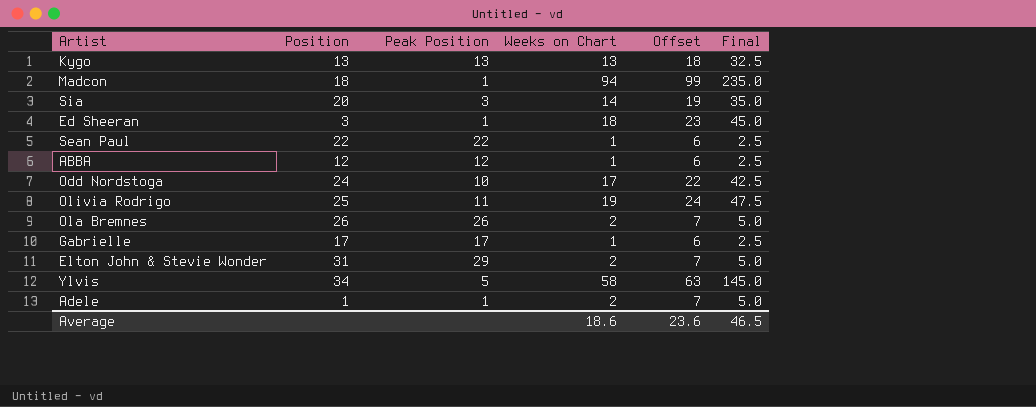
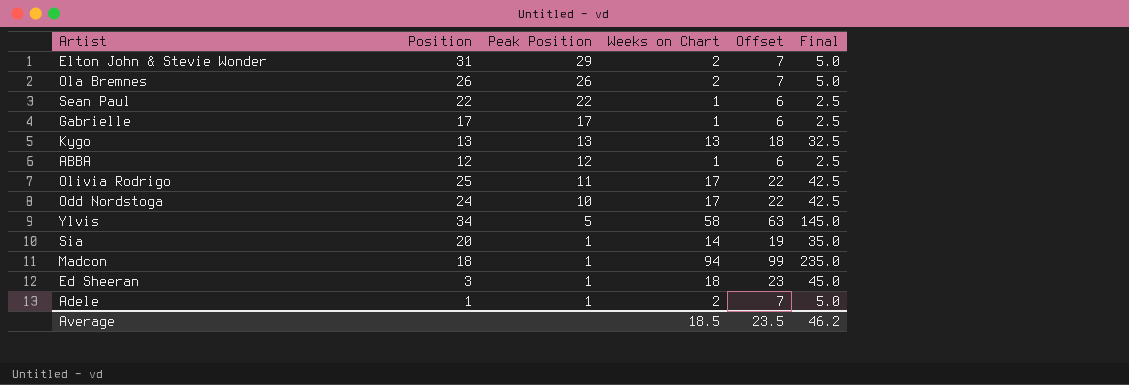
row order: none -> Peak Position descending
Olivia Rodrigo | Weeks on Chart: 19 -> 17
Olivia Rodrigo | Offset: 24 -> 22
Olivia Rodrigo | Final: 47.5 -> 42.5
Sia | Peak Position: 3 -> 1
Average | Weeks on Chart: 18.6 -> 18.5
Average | Offset: 23.6 -> 23.5
Average | Final: 46.5 -> 46.2

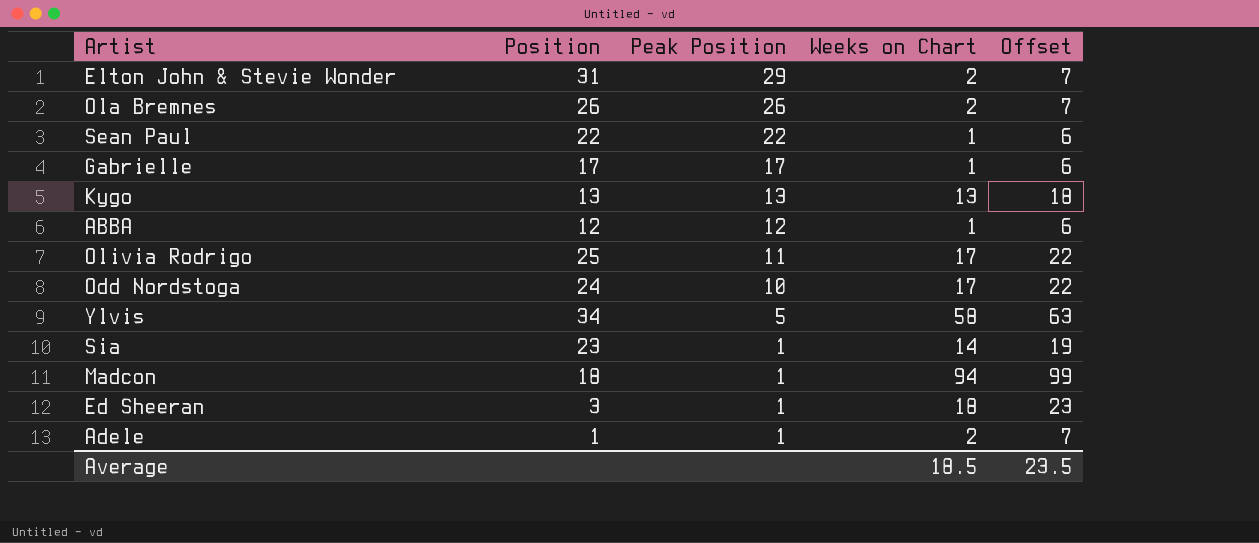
column Final | formula: [Weeks on Chart] * 2.5 -> none
Sia | Position: 20 -> 23

